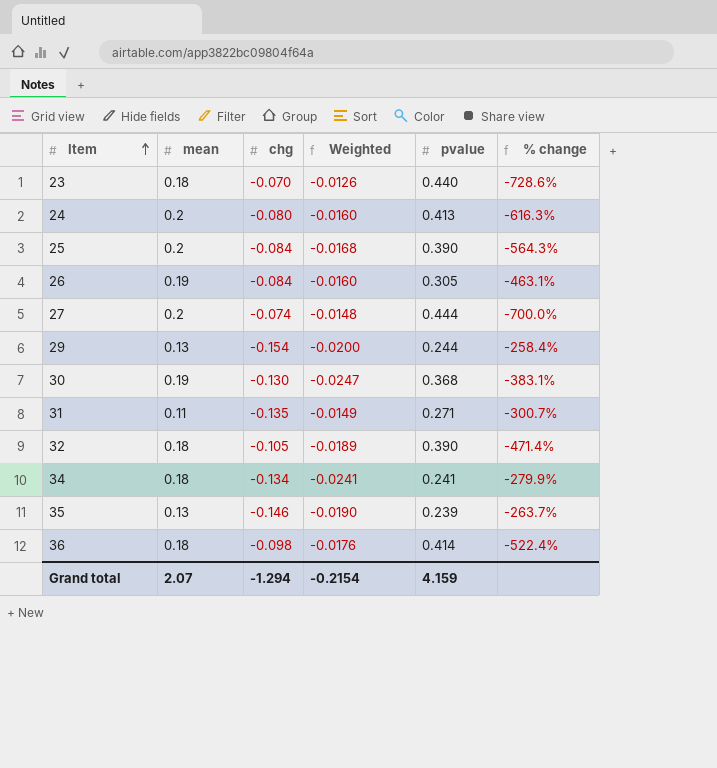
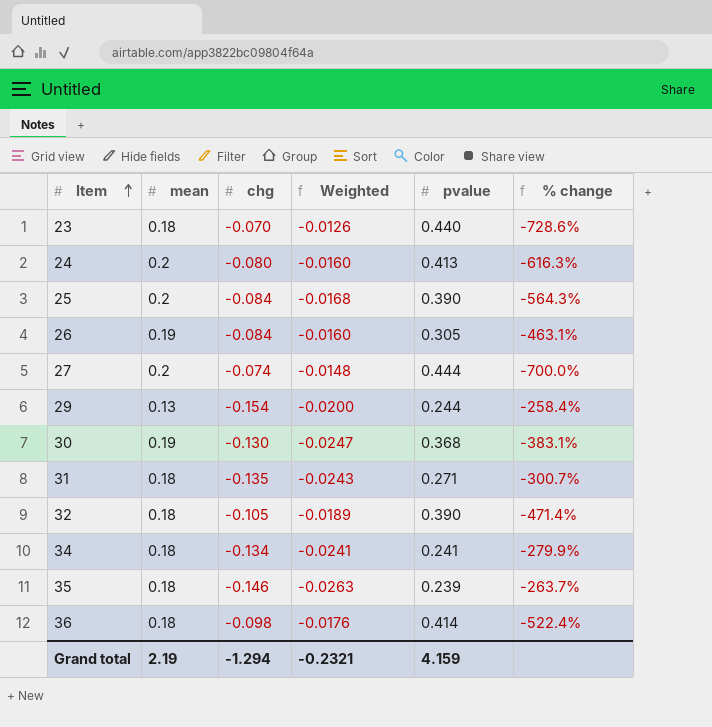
31 | mean: 0.11 -> 0.18
31 | Weighted: -0.0149 -> -0.0243
35 | mean: 0.13 -> 0.18
35 | Weighted: -0.0190 -> -0.0263
Grand total | mean: 2.07 -> 2.19
Grand total | Weighted: -0.2154 -> -0.2321

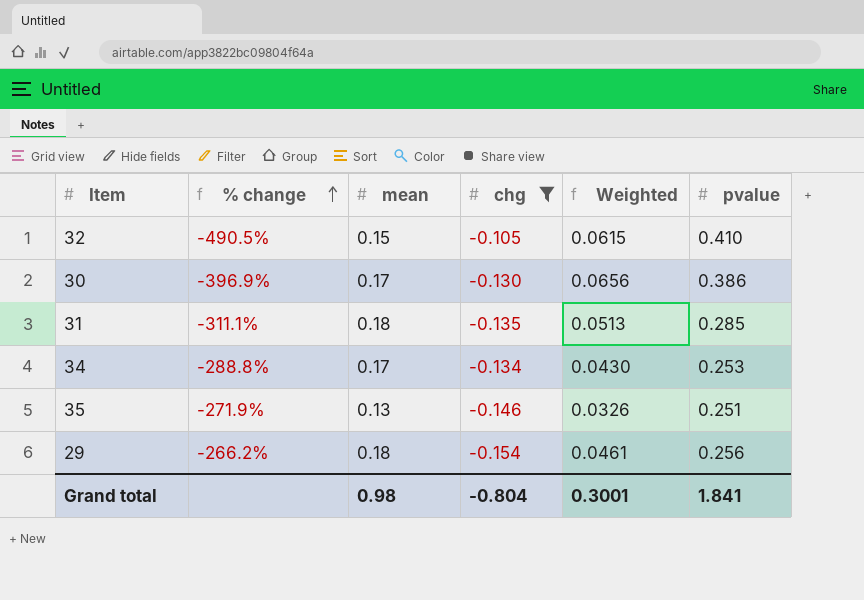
filter: none -> chg <= -0.105
row order: Item ascending -> % change ascending
column % change | position: 6 -> 2
column Weighted | formula: [mean] * [chg] -> [mean] * [pvalue]
32 | % change: -471.4% -> -490.5%
32 | mean: 0.18 -> 0.15
32 | pvalue: 0.390 -> 0.410
30 | % change: -383.1% -> -396.9%
30 | mean: 0.19 -> 0.17
30 | pvalue: 0.368 -> 0.386
31 | % change: -300.7% -> -311.1%
31 | pvalue: 0.271 -> 0.285
34 | % change: -279.9% -> -288.8%
34 | mean: 0.18 -> 0.17
34 | pvalue: 0.241 -> 0.253
35 | % change: -263.7% -> -271.9%
35 | mean: 0.18 -> 0.13
35 | pvalue: 0.239 -> 0.251
29 | % change: -258.4% -> -266.2%
29 | mean: 0.13 -> 0.18
29 | pvalue: 0.244 -> 0.256
Grand total | mean: 2.19 -> 0.98
Grand total | chg: -1.294 -> -0.804
Grand total | Weighted: -0.2321 -> 0.3001
Grand total | pvalue: 4.159 -> 1.841

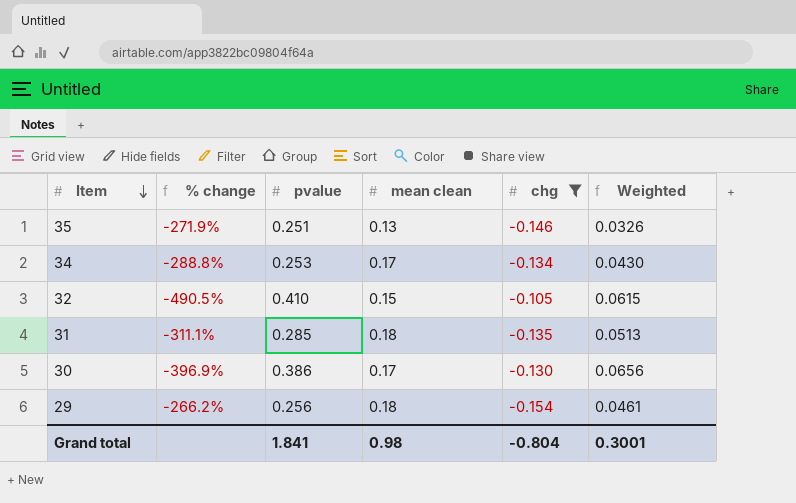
row order: % change ascending -> Item descending
column pvalue | position: 6 -> 3
column name: mean -> mean clean

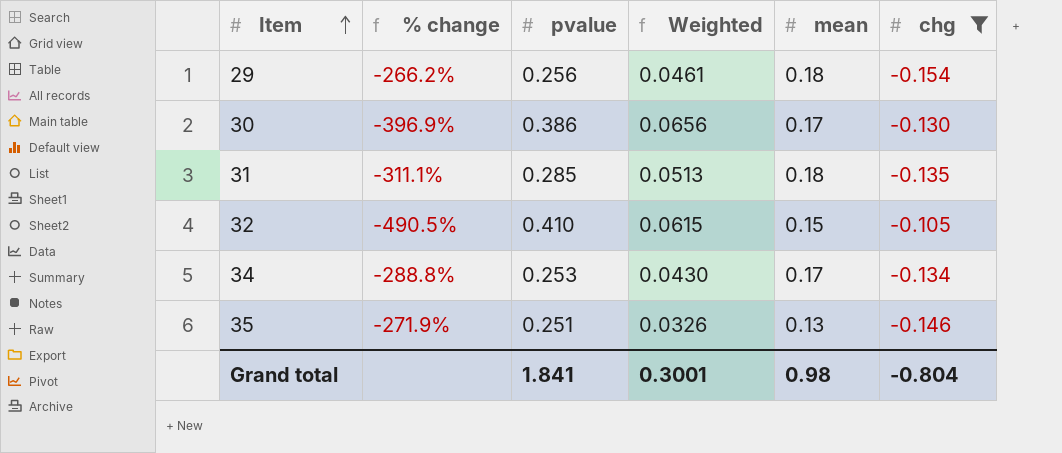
row order: Item descending -> Item ascending
column Weighted | position: 6 -> 4
column name: mean clean -> mean

